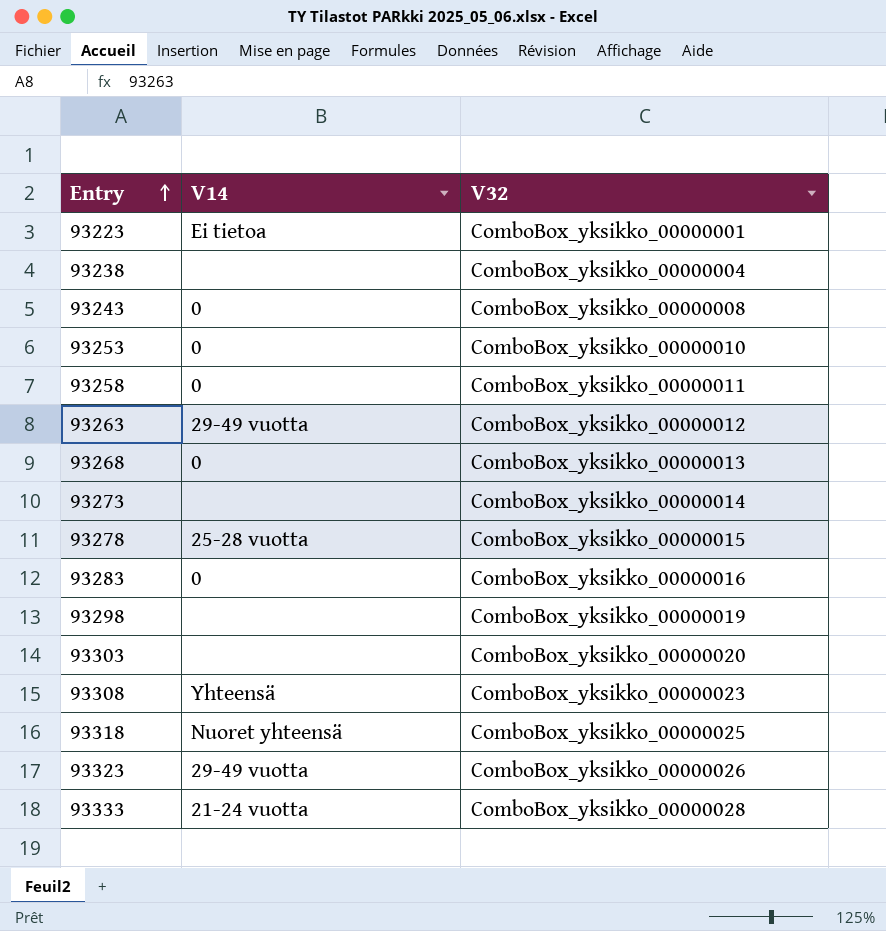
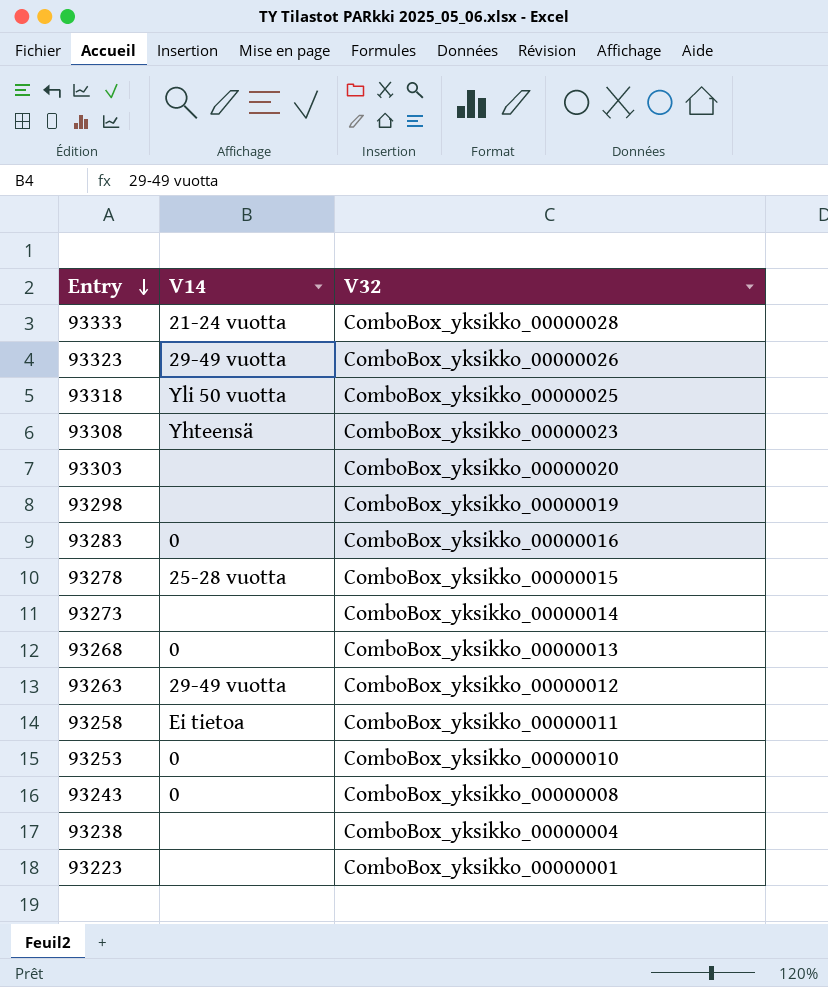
row order: Entry ascending -> Entry descending
93318 | V14: Nuoret yhteensä -> Yli 50 vuotta
93258 | V14: 0 -> Ei tietoa
93223 | V14: Ei tietoa -> none

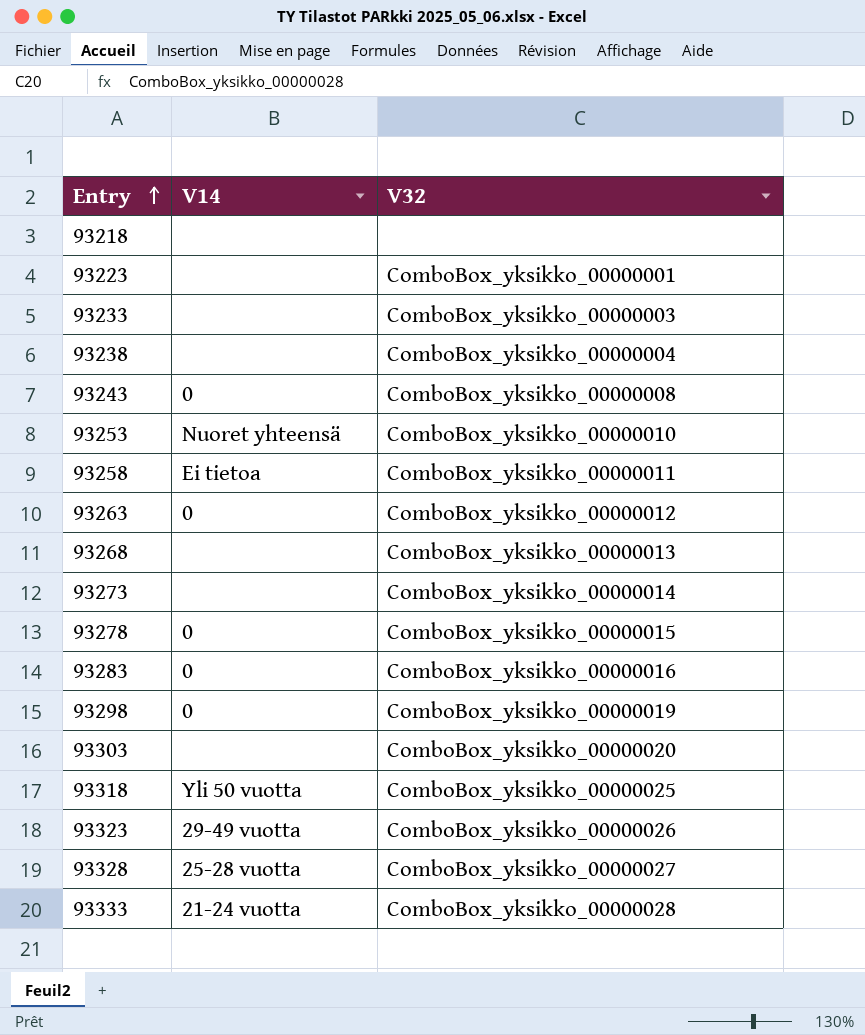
row order: Entry descending -> Entry ascending
row 93308: Yhteensä | ComboBox_yksikko_00000023 -> none
row 93218: none -> none | none
row 93233: none -> none | ComboBox_yksikko_00000003
93253 | V14: 0 -> Nuoret yhteensä
93263 | V14: 29-49 vuotta -> 0
93268 | V14: 0 -> none
93278 | V14: 25-28 vuotta -> 0
93298 | V14: none -> 0
row 93328: none -> 25-28 vuotta | ComboBox_yksikko_00000027

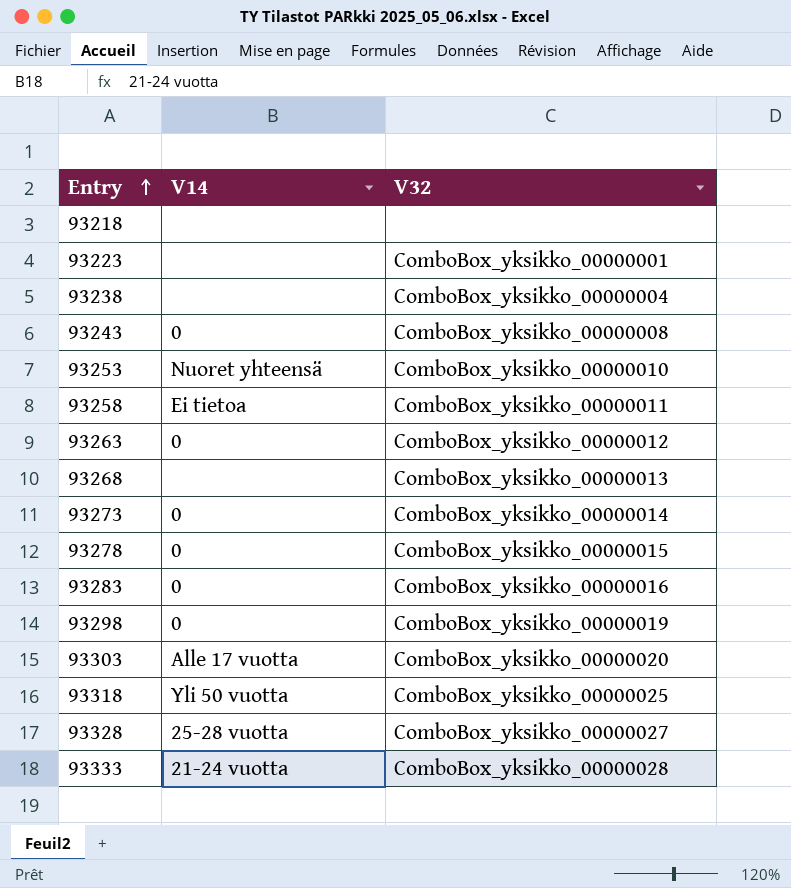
row 93233: none | ComboBox_yksikko_00000003 -> none
row 93323: 29-49 vuotta | ComboBox_yksikko_00000026 -> none
93273 | V14: none -> 0
93303 | V14: none -> Alle 17 vuotta

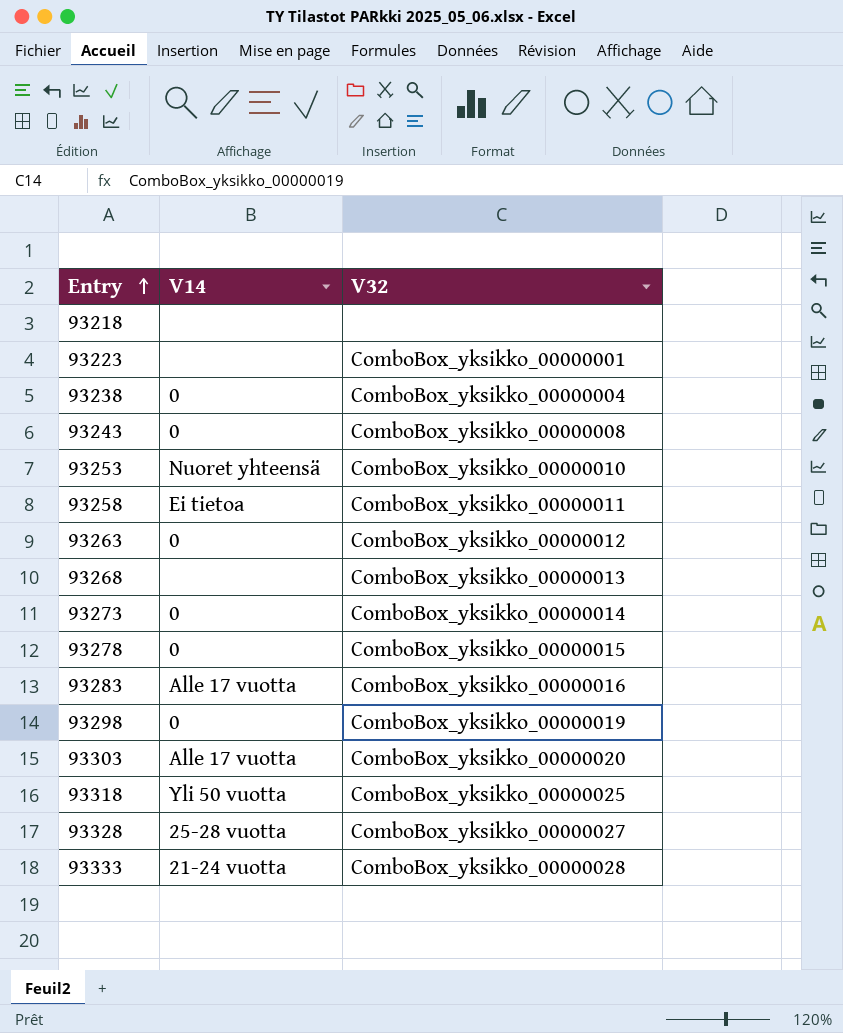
93238 | V14: none -> 0
93283 | V14: 0 -> Alle 17 vuotta

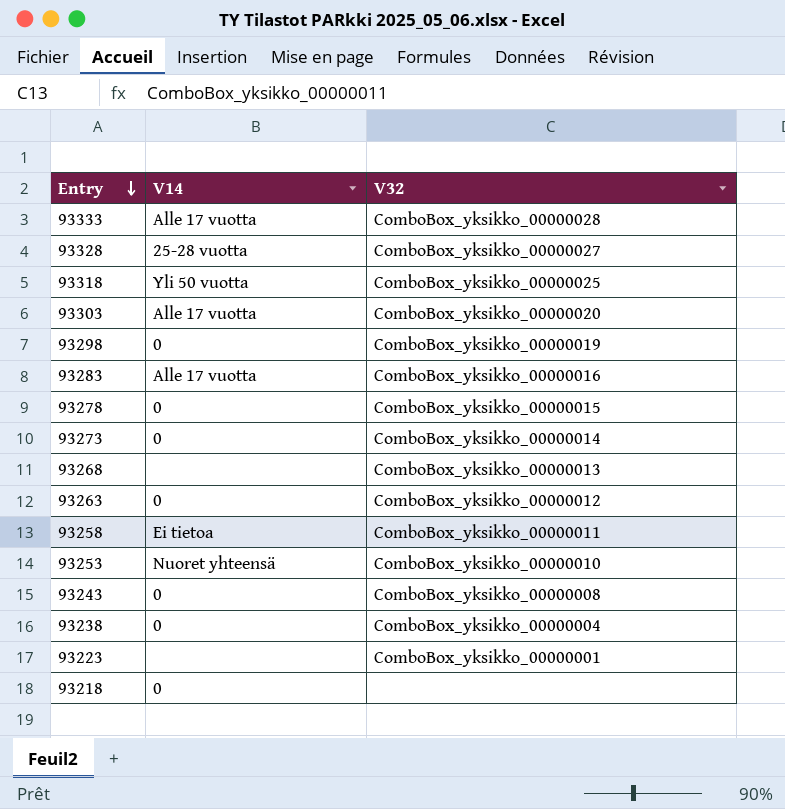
row order: Entry ascending -> Entry descending
93333 | V14: 21-24 vuotta -> Alle 17 vuotta
93218 | V14: none -> 0

